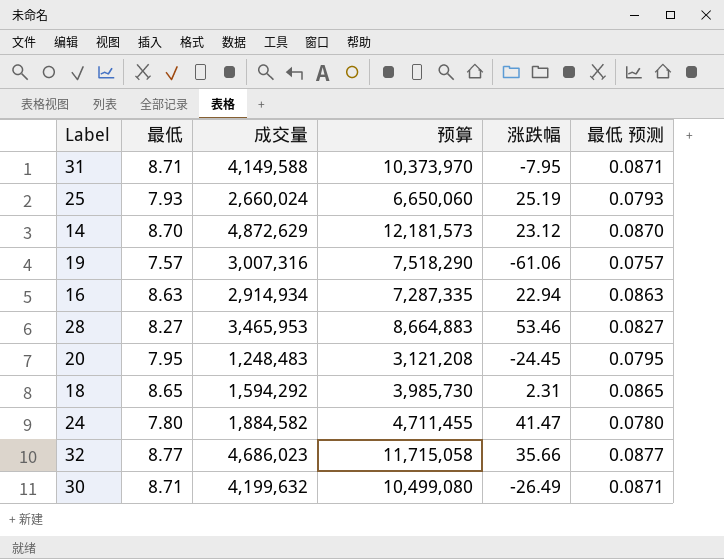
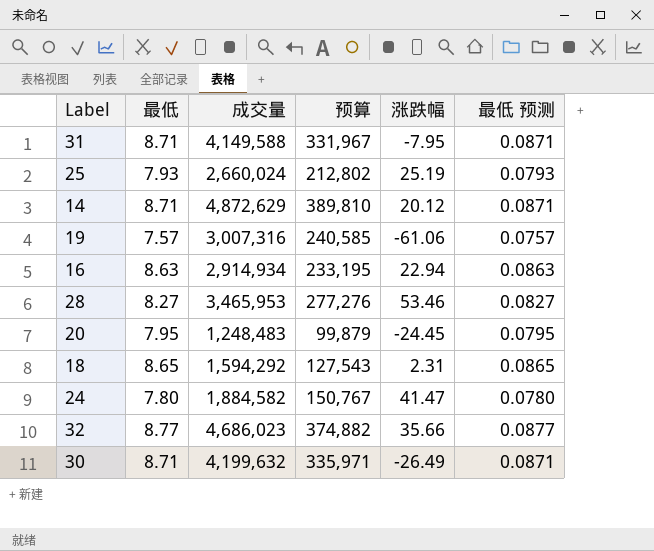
column 预算 | formula: [成交量] * 2.5 -> [成交量] * 0.08
14 | 最低: 8.70 -> 8.71
14 | 涨跌幅: 23.12 -> 20.12
14 | 最低 预测: 0.0870 -> 0.0871

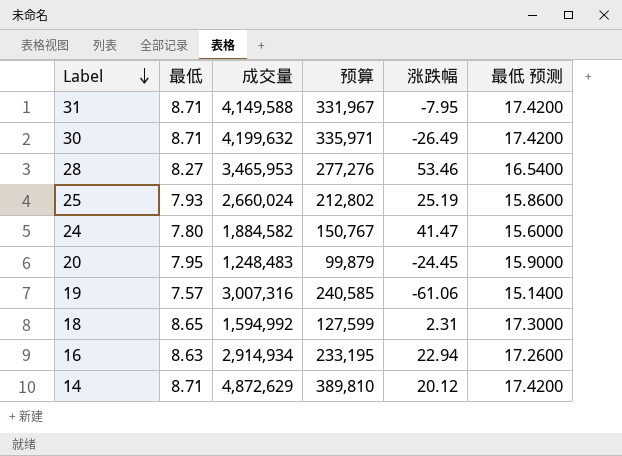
row order: none -> Label descending
column 最低 预测 | formula: [最低] * 0.01 -> [最低] * 2
row 32: 8.77 | 4,686,023 | 374,882 | 35.66 | 0.0877 -> none
18 | 成交量: 1,594,292 -> 1,594,992
18 | 预算: 127,543 -> 127,599

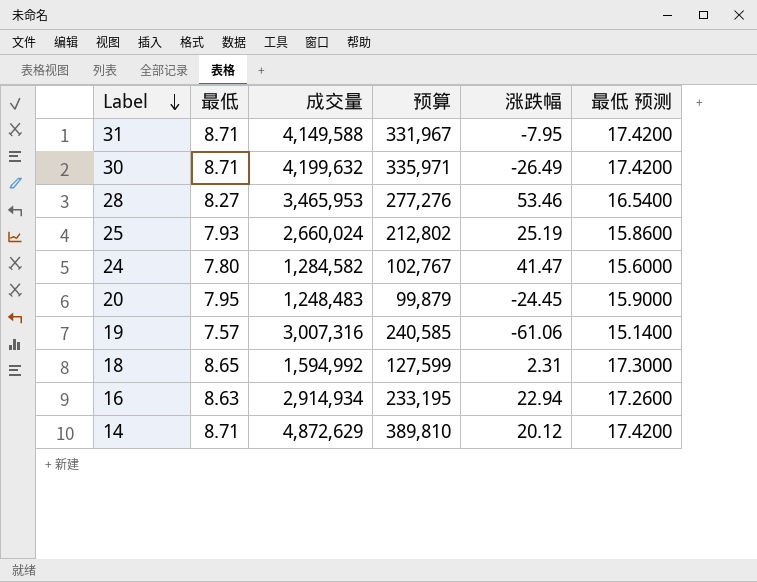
24 | 成交量: 1,884,582 -> 1,284,582
24 | 预算: 150,767 -> 102,767

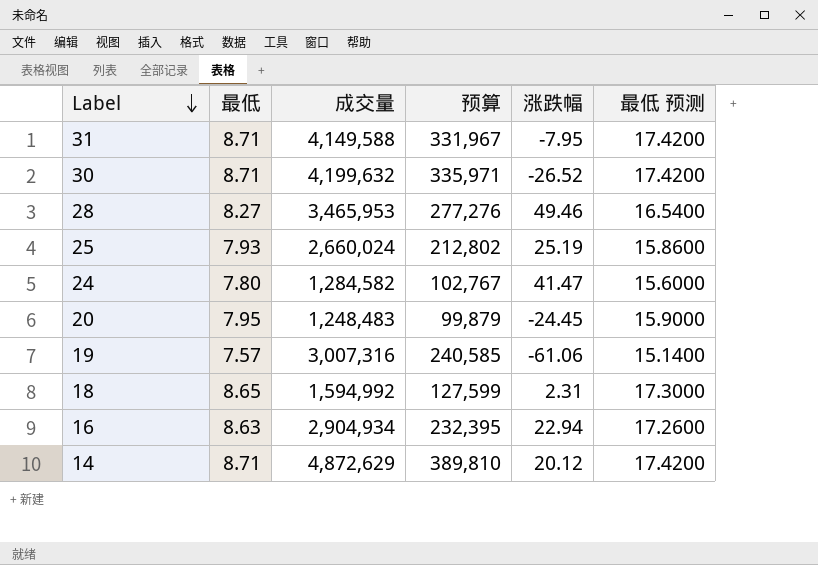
30 | 涨跌幅: -26.49 -> -26.52
28 | 涨跌幅: 53.46 -> 49.46
16 | 成交量: 2,914,934 -> 2,904,934
16 | 预算: 233,195 -> 232,395

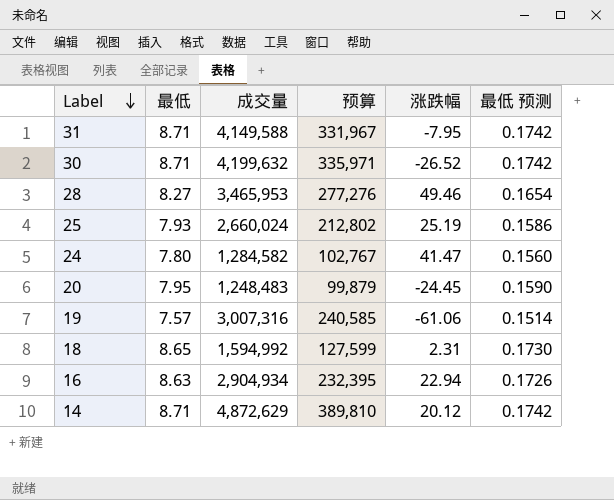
column 最低 预测 | formula: [最低] * 2 -> [最低] * 0.02

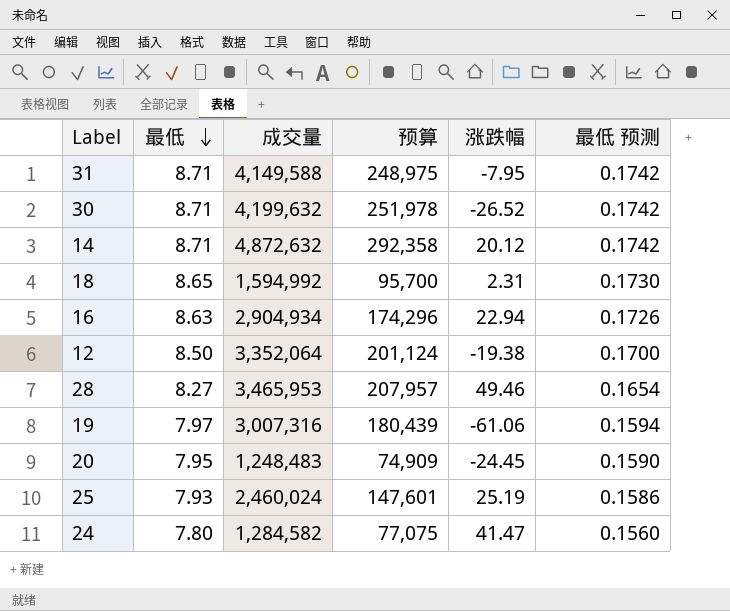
row order: Label descending -> 最低 descending
column 预算 | formula: [成交量] * 0.08 -> [成交量] * 0.06
14 | 成交量: 4,872,629 -> 4,872,632
row 12: none -> 8.50 | 3,352,064 | 201,124 | -19.38 | 0.1700
19 | 最低: 7.57 -> 7.97
19 | 最低 预测: 0.1514 -> 0.1594
25 | 成交量: 2,660,024 -> 2,460,024

